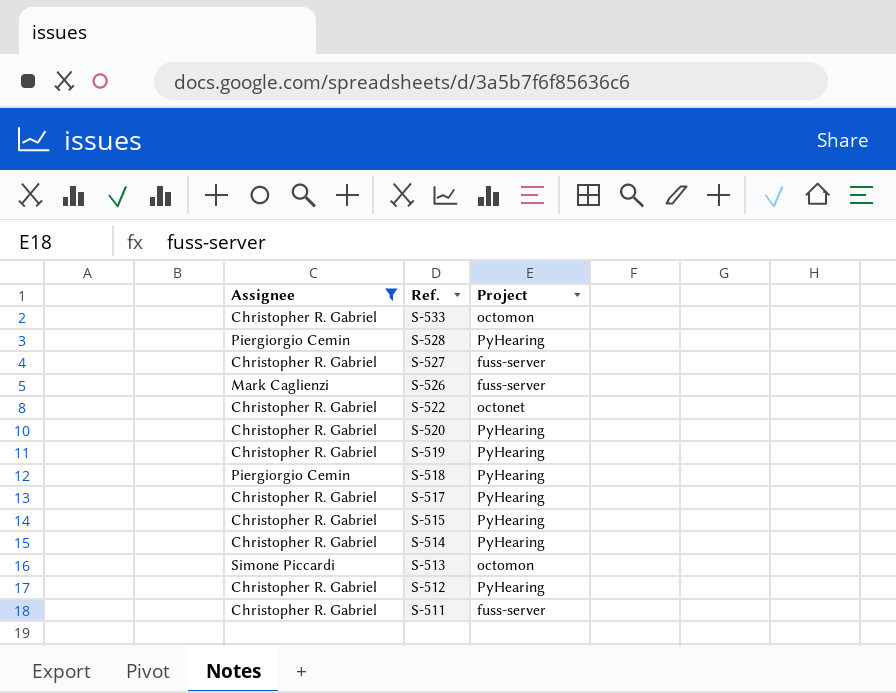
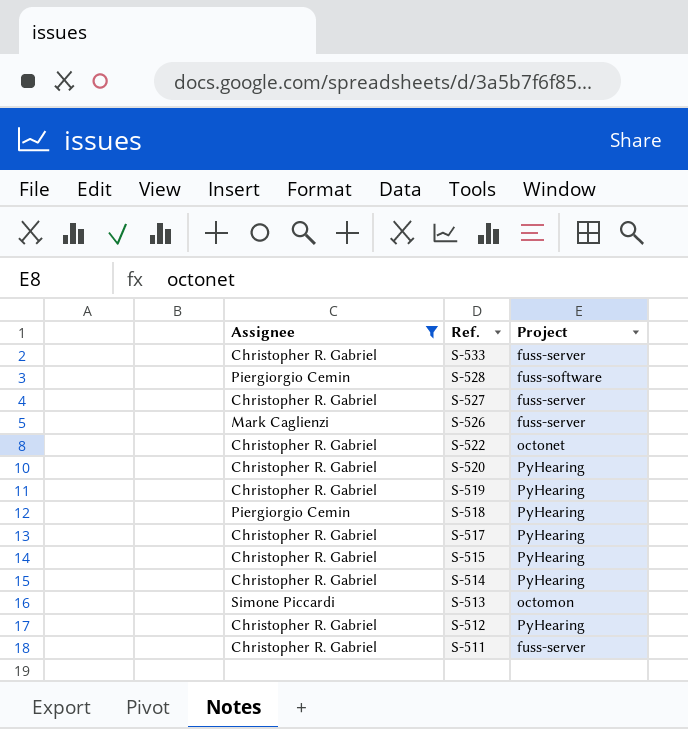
S-533 | Project: octomon -> fuss-server
S-528 | Project: PyHearing -> fuss-software

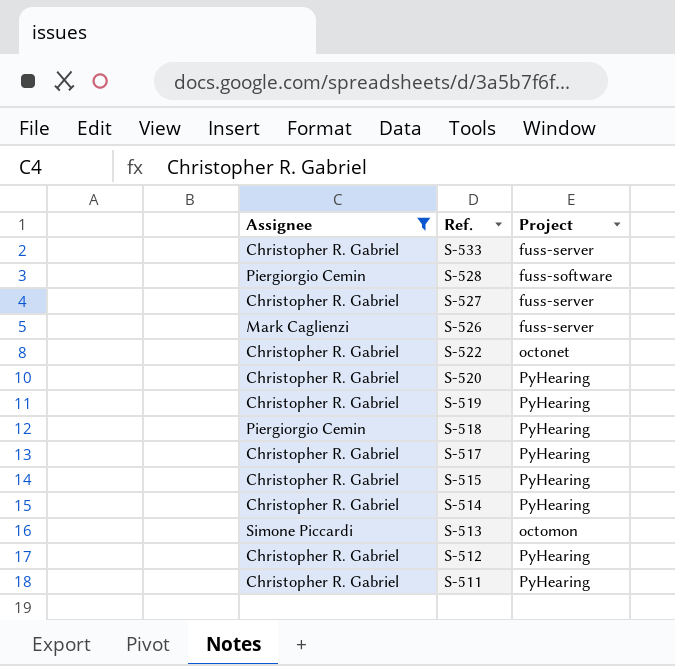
S-511 | Project: fuss-server -> PyHearing

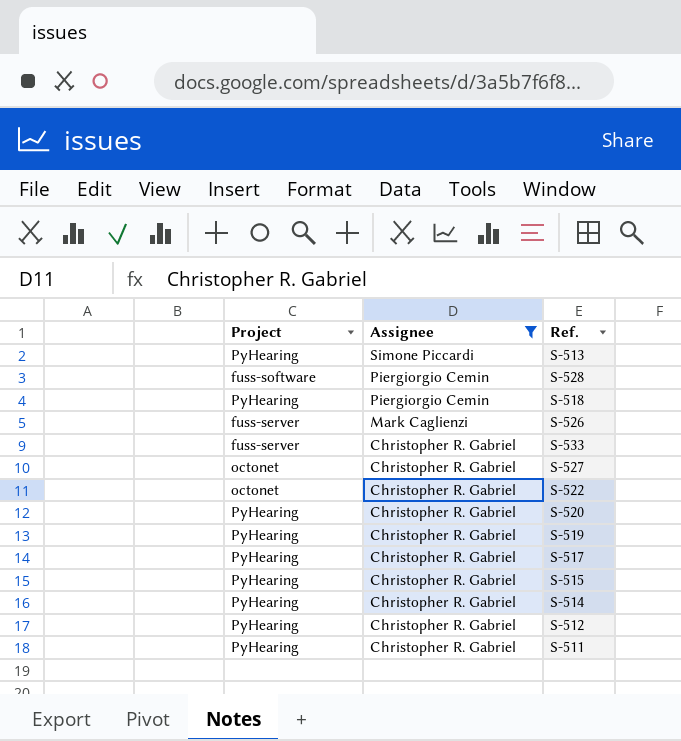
row order: Ref. descending -> Assignee descending
column Project | position: 3 -> 1
S-513 | Project: octomon -> PyHearing
S-527 | Project: fuss-server -> octonet

